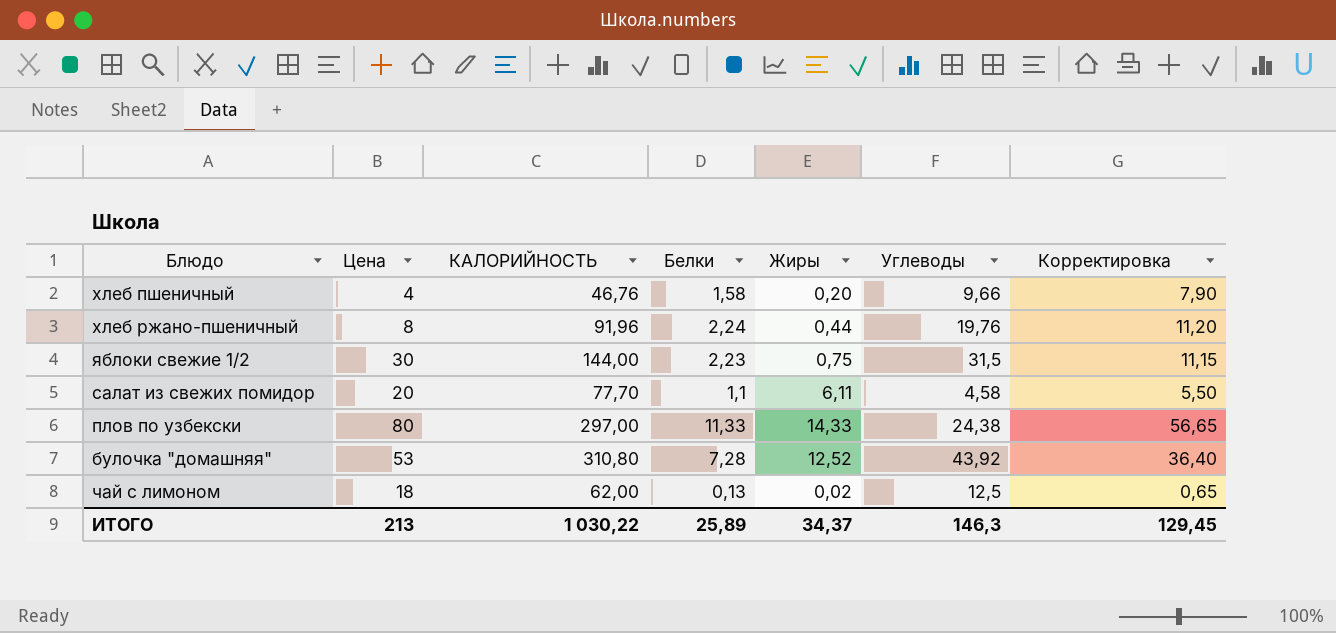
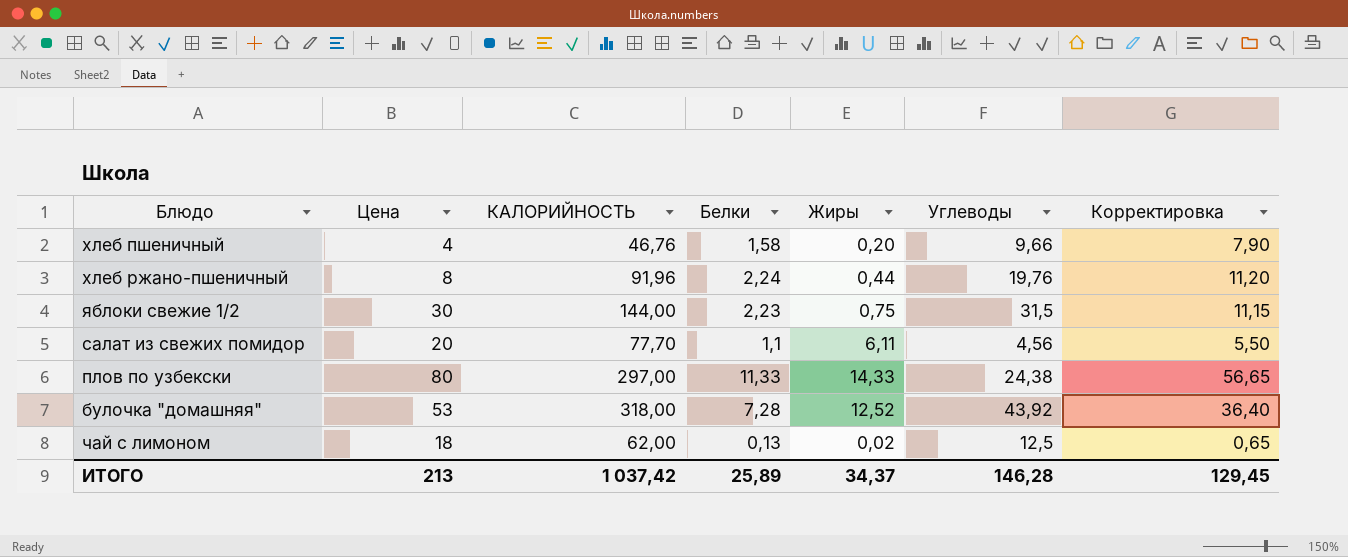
салат из свежих помидор | Углеводы: 4,58 -> 4,56
булочка "домашняя" | КАЛОРИЙНОСТЬ: 310,80 -> 318,00
ИТОГО | КАЛОРИЙНОСТЬ: 1 030,22 -> 1 037,42
ИТОГО | Углеводы: 146,3 -> 146,28

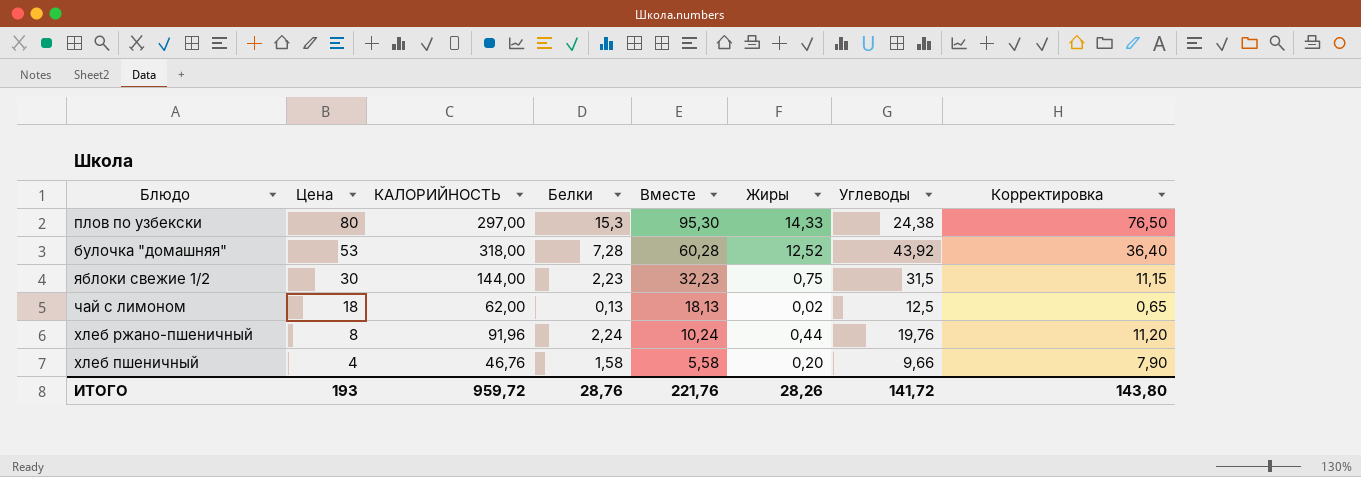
row order: none -> Цена descending
column Вместе | formula: none -> [Цена] + [Белки]
row салат из свежих помидор: 20 | 77,70 | 1,1 | 6,11 | 4,56 | 5,50 -> none
плов по узбекски | Белки: 11,33 -> 15,3
плов по узбекски | Корректировка: 56,65 -> 76,50
ИТОГО | Цена: 213 -> 193
ИТОГО | КАЛОРИЙНОСТЬ: 1 037,42 -> 959,72
ИТОГО | Белки: 25,89 -> 28,76
ИТОГО | Жиры: 34,37 -> 28,26
ИТОГО | Углеводы: 146,28 -> 141,72
ИТОГО | Корректировка: 129,45 -> 143,80

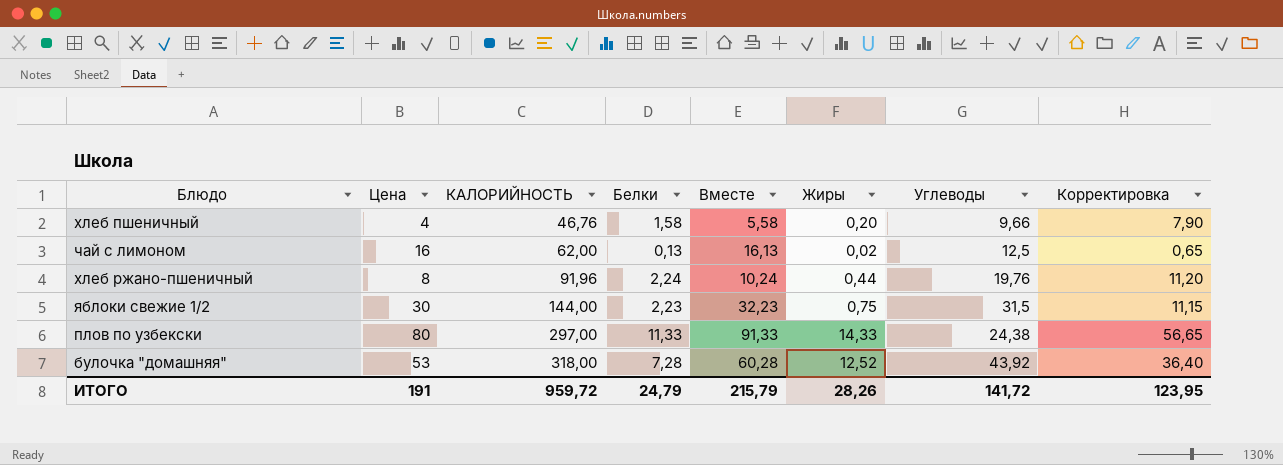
row order: Цена descending -> КАЛОРИЙНОСТЬ ascending
чай с лимоном | Цена: 18 -> 16
чай с лимоном | Вместе: 18,13 -> 16,13
плов по узбекски | Белки: 15,3 -> 11,33
плов по узбекски | Вместе: 95,30 -> 91,33
плов по узбекски | Корректировка: 76,50 -> 56,65
ИТОГО | Цена: 193 -> 191
ИТОГО | Белки: 28,76 -> 24,79
ИТОГО | Вместе: 221,76 -> 215,79
ИТОГО | Корректировка: 143,80 -> 123,95

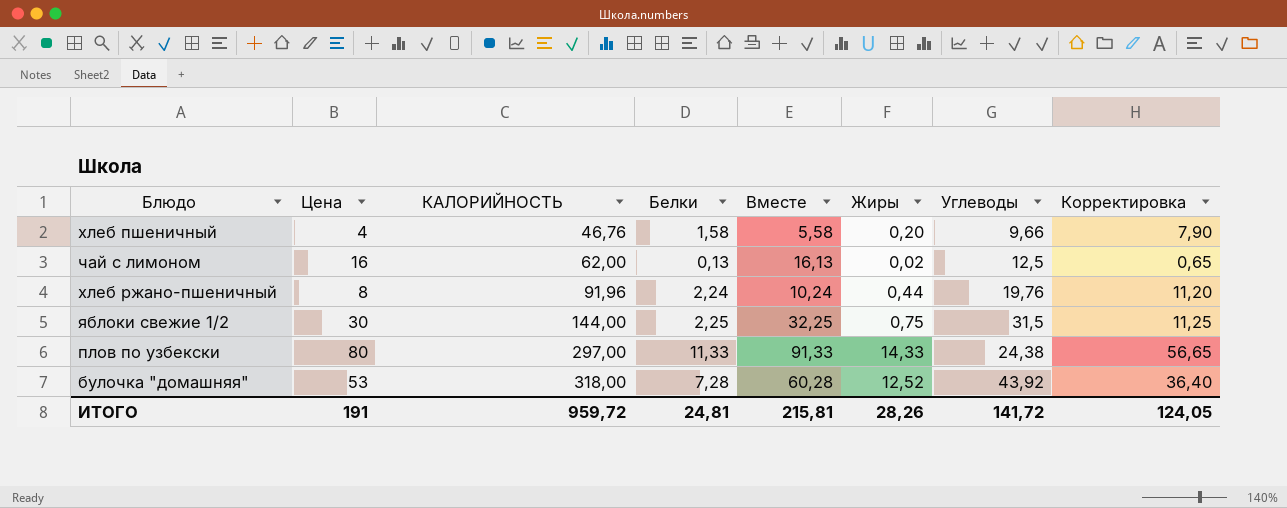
яблоки свежие 1/2 | Белки: 2,23 -> 2,25
яблоки свежие 1/2 | Вместе: 32,23 -> 32,25
яблоки свежие 1/2 | Корректировка: 11,15 -> 11,25
ИТОГО | Белки: 24,79 -> 24,81
ИТОГО | Вместе: 215,79 -> 215,81
ИТОГО | Корректировка: 123,95 -> 124,05

